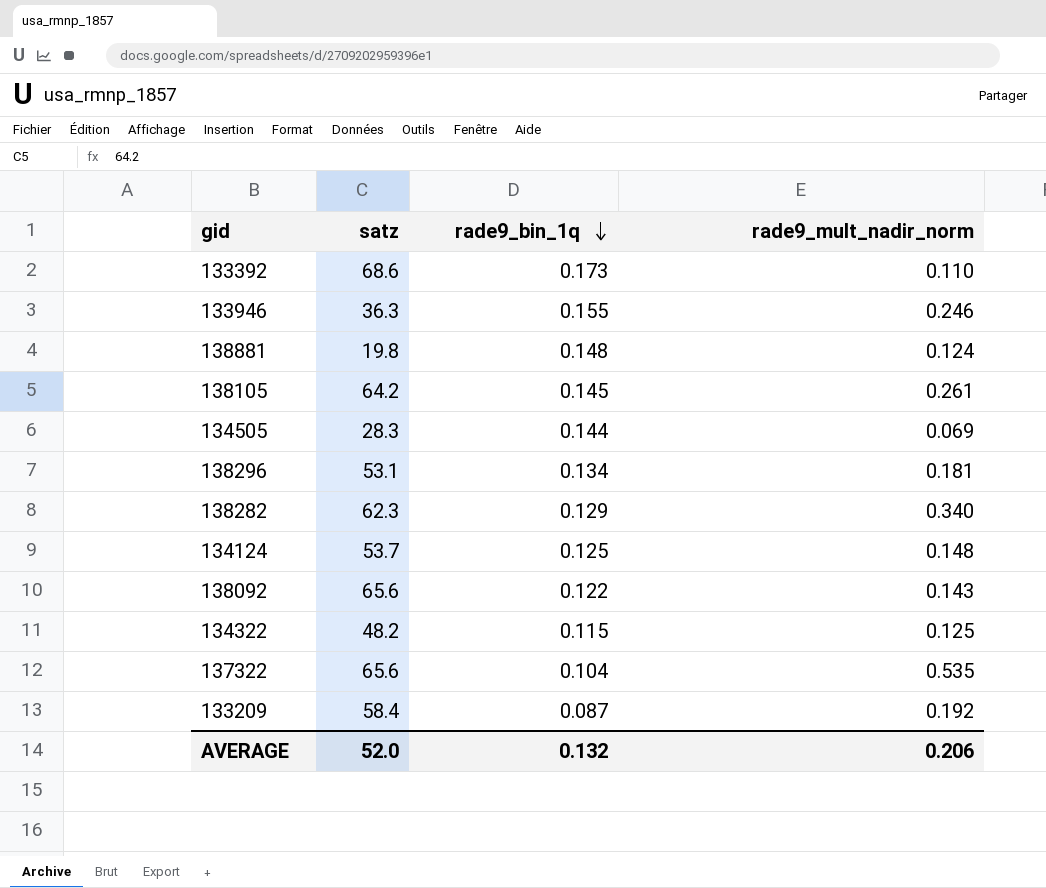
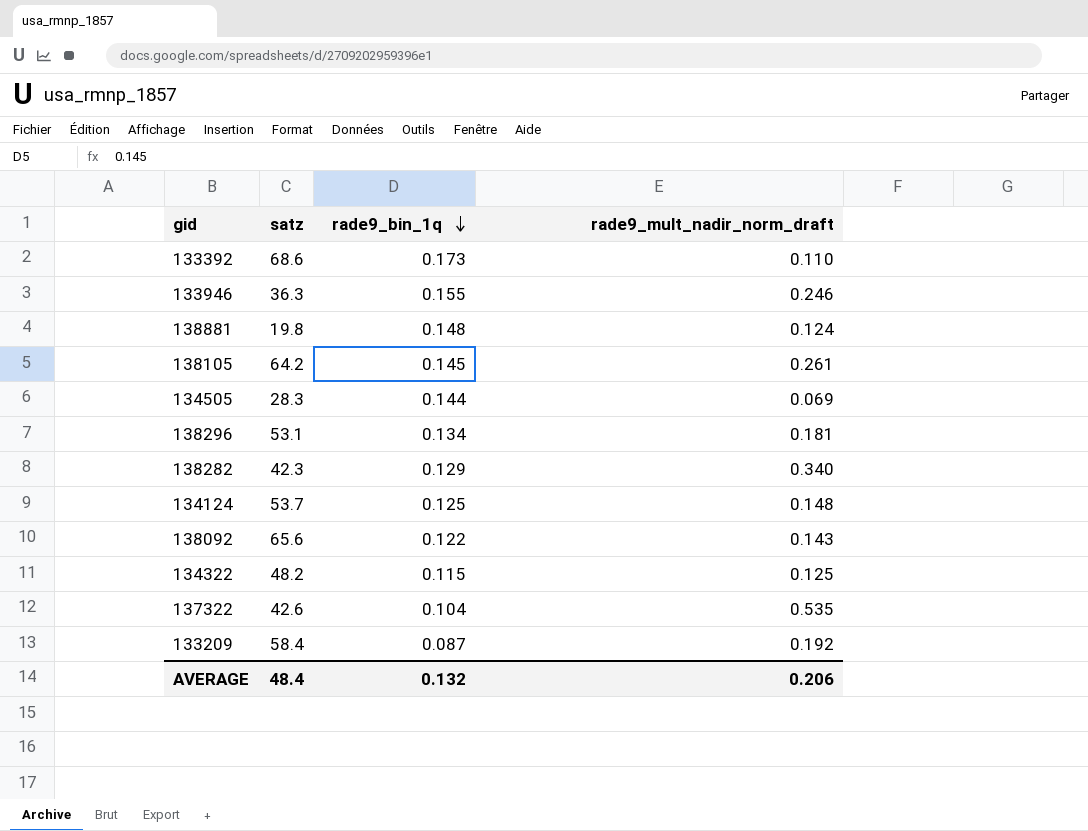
column name: rade9_mult_nadir_norm -> rade9_mult_nadir_norm_draft
138282 | satz: 62.3 -> 42.3
137322 | satz: 65.6 -> 42.6
AVERAGE | satz: 52.0 -> 48.4

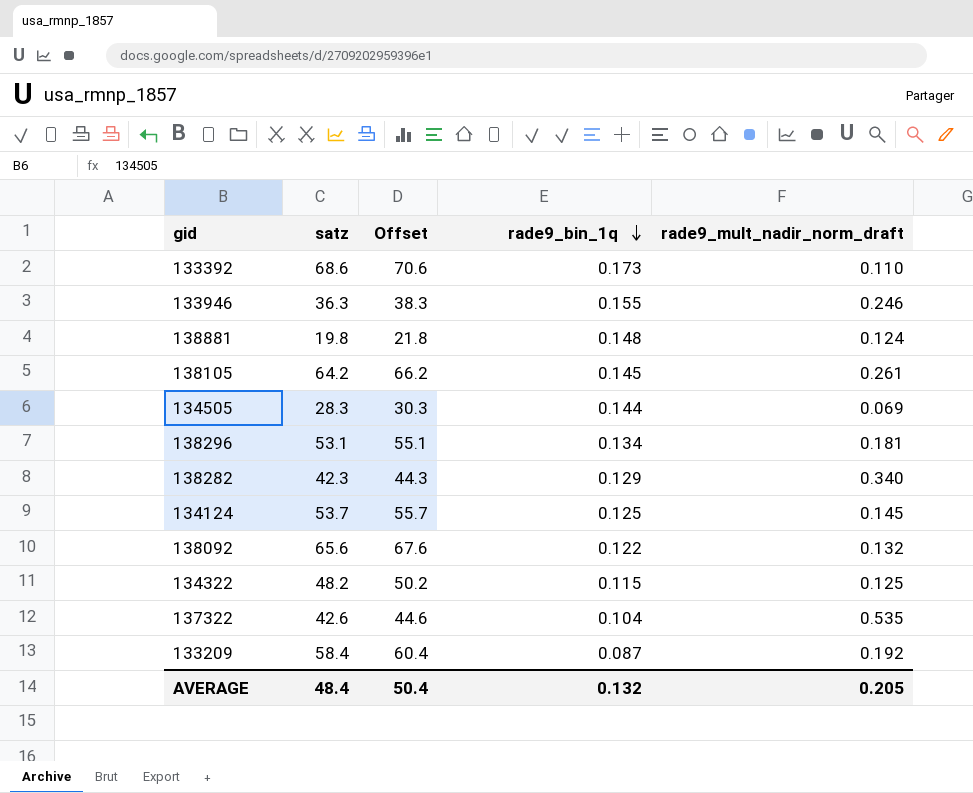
column Offset | formula: none -> [satz] + 2
134124 | rade9_mult_nadir_norm_draft: 0.148 -> 0.145
138092 | rade9_mult_nadir_norm_draft: 0.143 -> 0.132
AVERAGE | rade9_mult_nadir_norm_draft: 0.206 -> 0.205

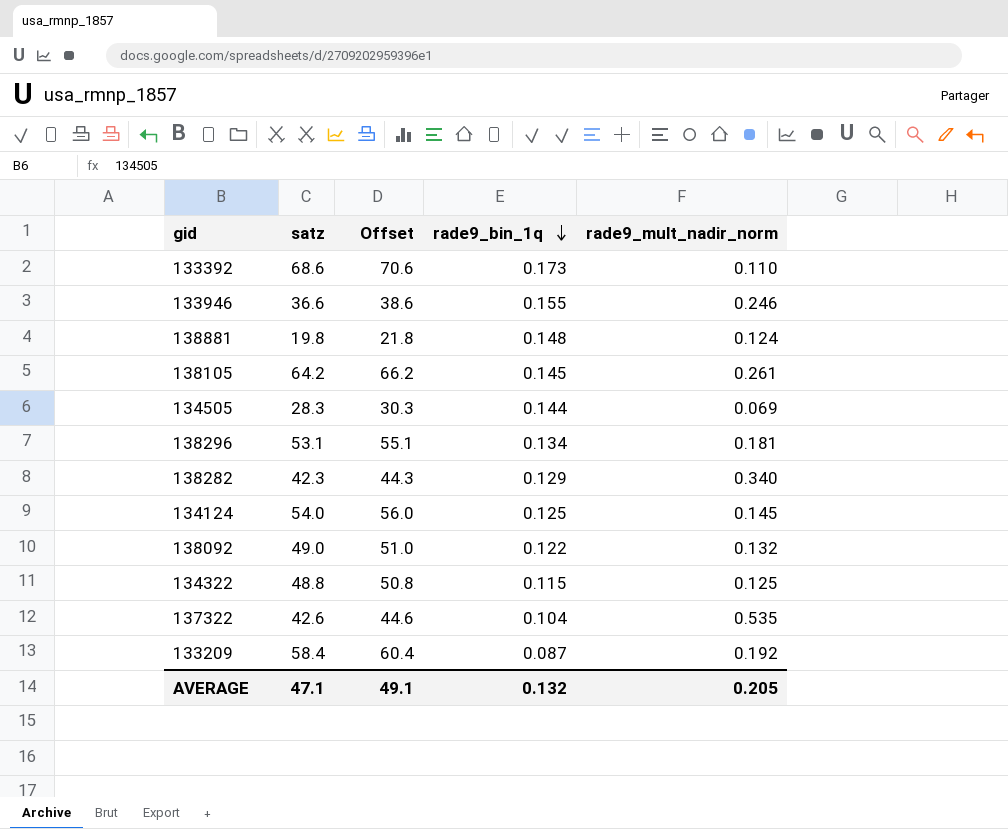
column name: rade9_mult_nadir_norm_draft -> rade9_mult_nadir_norm
133946 | satz: 36.3 -> 36.6
133946 | Offset: 38.3 -> 38.6
134124 | satz: 53.7 -> 54.0
134124 | Offset: 55.7 -> 56.0
138092 | satz: 65.6 -> 49.0
138092 | Offset: 67.6 -> 51.0
134322 | satz: 48.2 -> 48.8
134322 | Offset: 50.2 -> 50.8
AVERAGE | satz: 48.4 -> 47.1
AVERAGE | Offset: 50.4 -> 49.1

